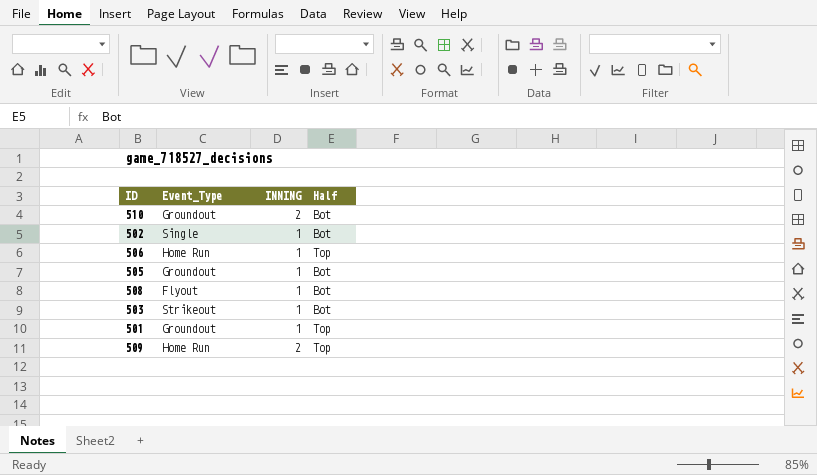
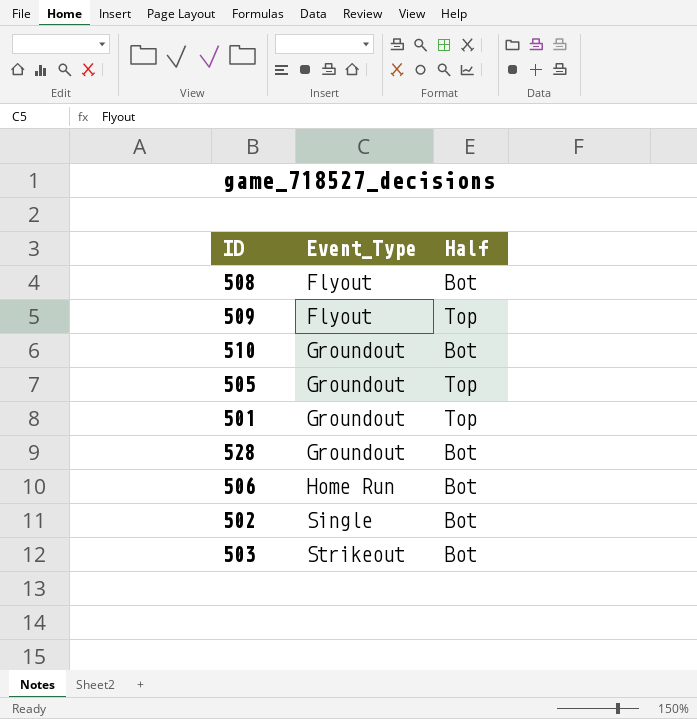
row order: none -> Event_Type ascending
column INNING | position: 3 -> none
509 | Event_Type: Home Run -> Flyout
505 | Half: Bot -> Top
row 528: none -> Groundout | Bot
506 | Half: Top -> Bot

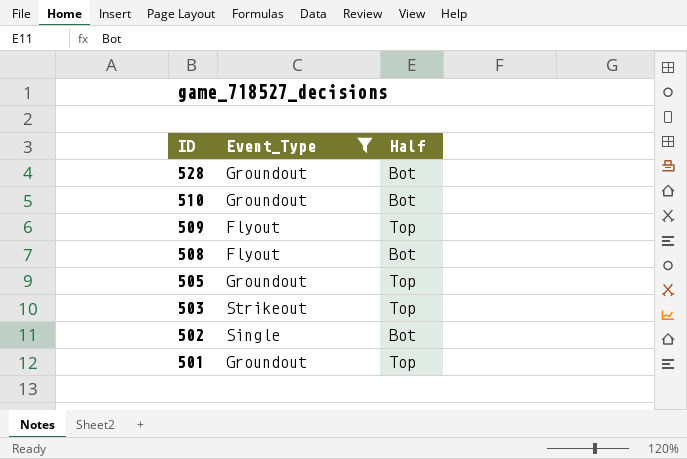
filter: none -> Event_Type != Home Run
row order: Event_Type ascending -> ID descending
503 | Half: Bot -> Top

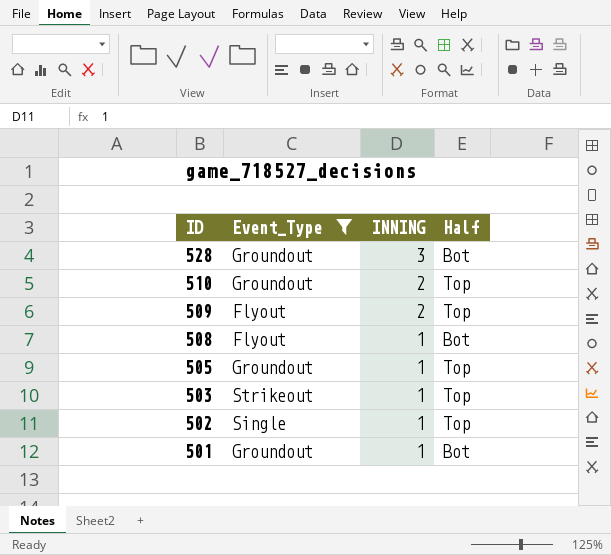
column INNING | position: none -> 3
510 | Half: Bot -> Top
502 | Half: Bot -> Top
501 | Half: Top -> Bot

